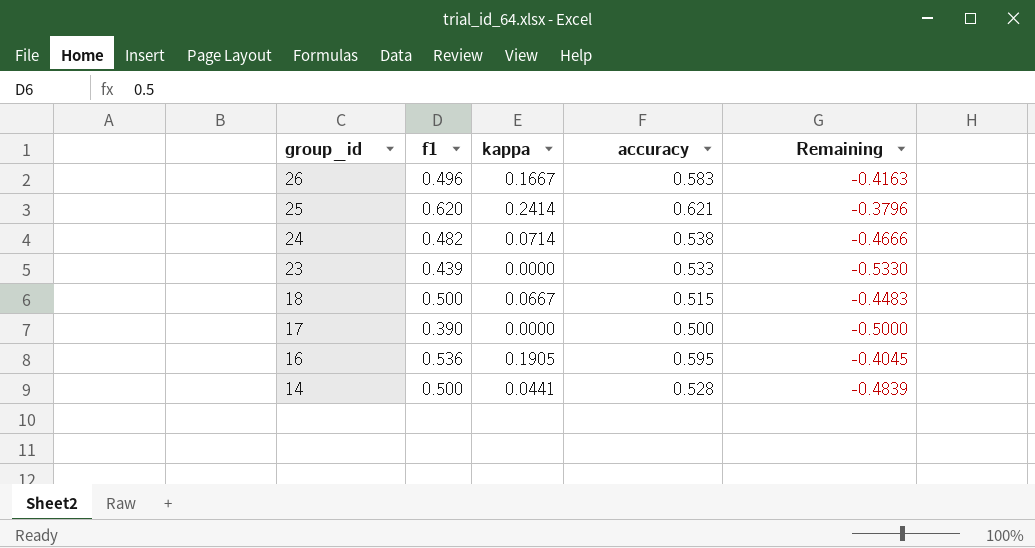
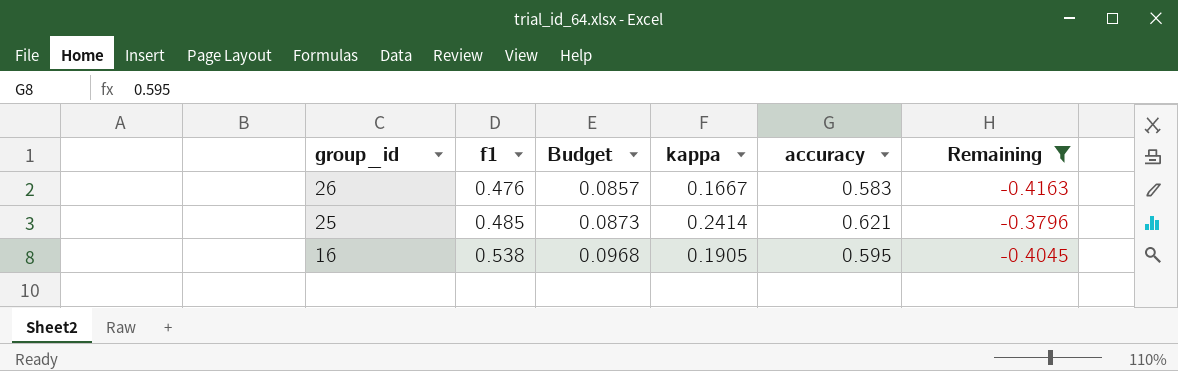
filter: none -> Remaining >= -0.4163
column Budget | formula: none -> [f1] * 0.18
26 | f1: 0.496 -> 0.476
25 | f1: 0.620 -> 0.485
16 | f1: 0.536 -> 0.538

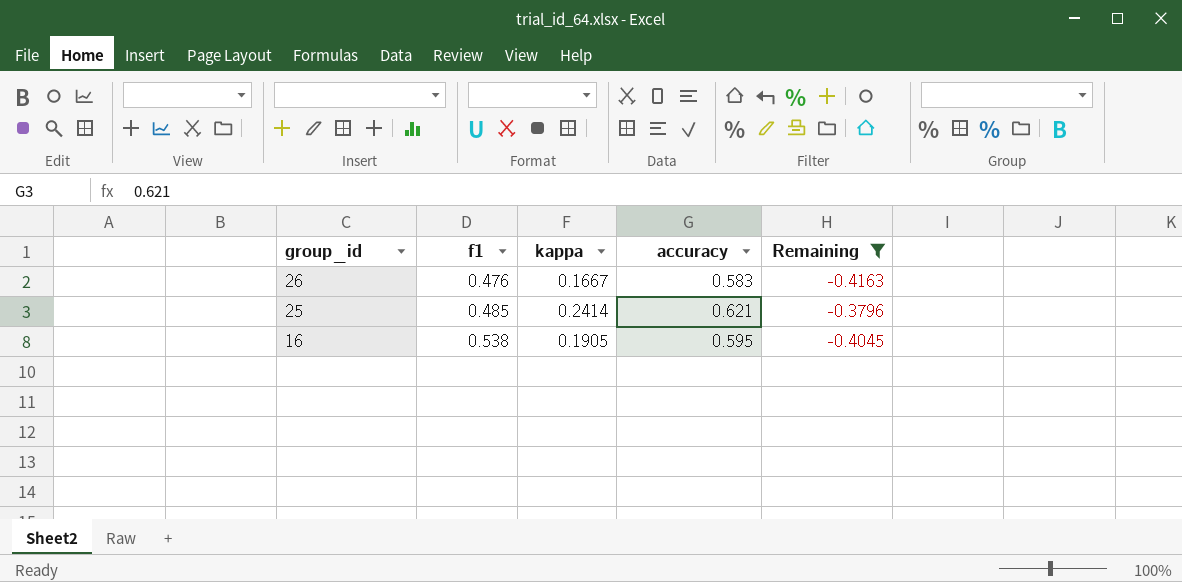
column Budget | formula: [f1] * 0.18 -> none

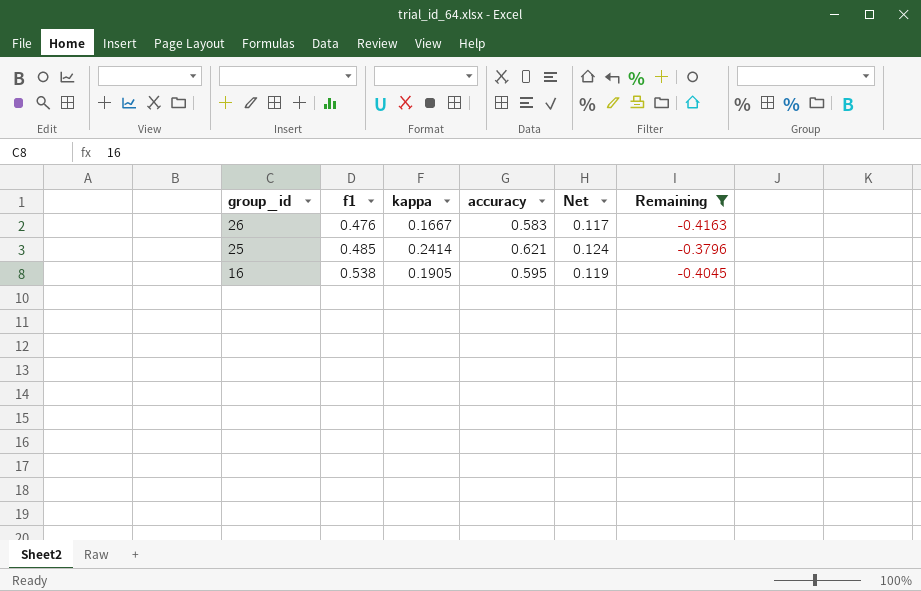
column Net | formula: none -> [accuracy] * 0.2

